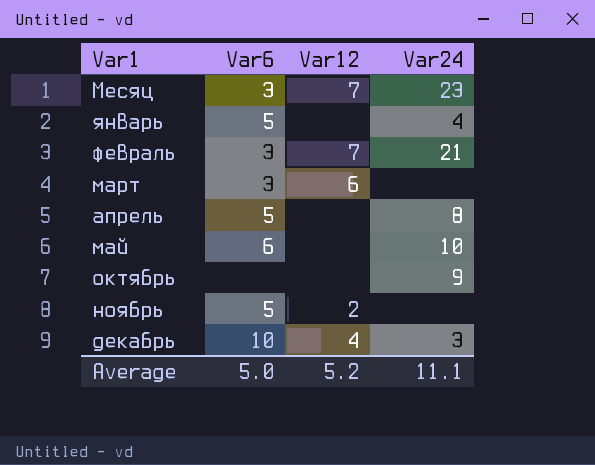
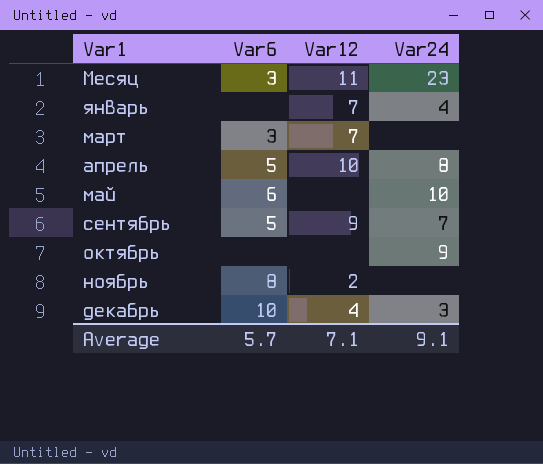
row февраль: 3 | 7 | 21 -> none
Месяц | Var12: 7 -> 11
январь | Var6: 5 -> none
январь | Var12: none -> 7
март | Var12: 6 -> 7
апрель | Var12: none -> 10
row сентябрь: none -> 5 | 9 | 7
ноябрь | Var6: 5 -> 8
Average | Var6: 5.0 -> 5.7
Average | Var12: 5.2 -> 7.1
Average | Var24: 11.1 -> 9.1

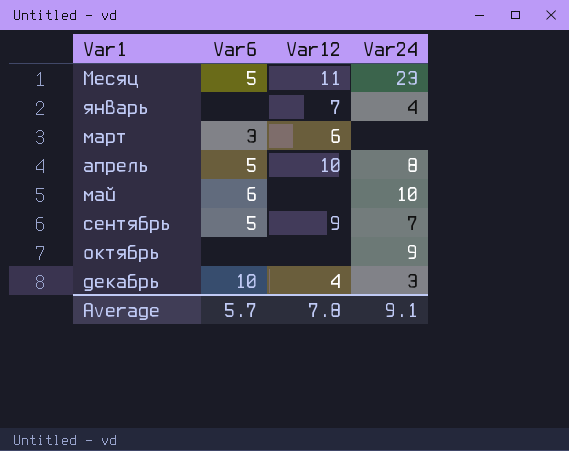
row ноябрь: 8 | 2 | none -> none
Месяц | Var6: 3 -> 5
март | Var12: 7 -> 6
Average | Var12: 7.1 -> 7.8

